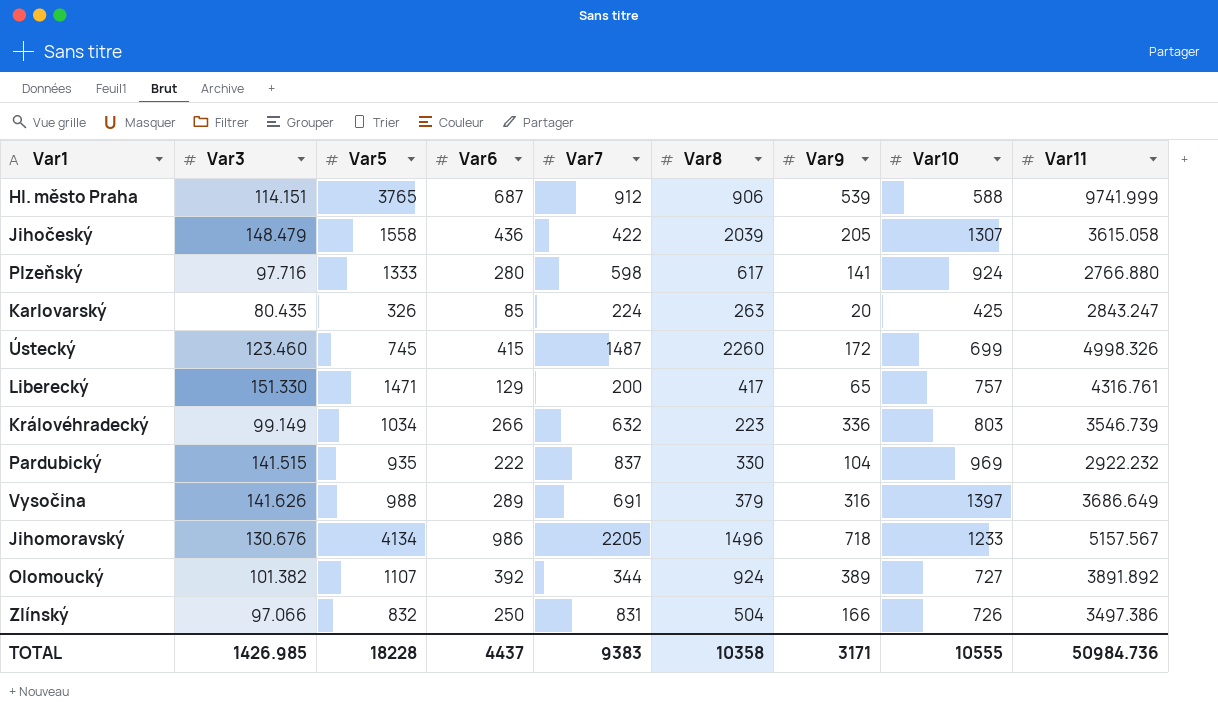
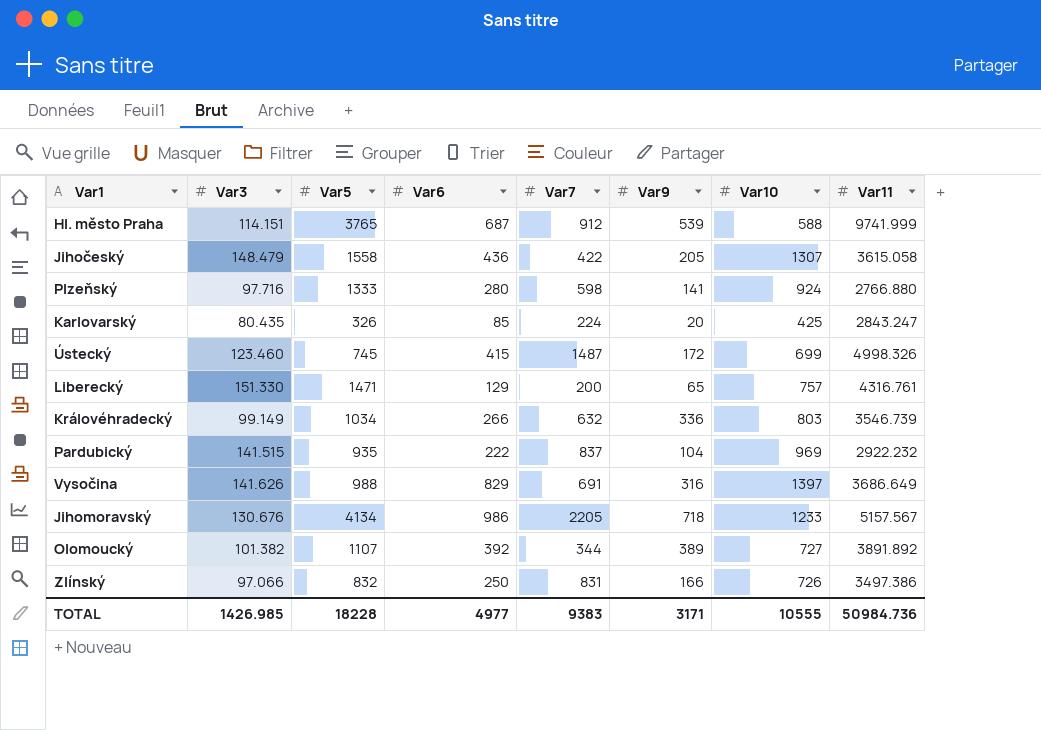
column Var8 | position: 6 -> none
Vysočina | Var6: 289 -> 829
TOTAL | Var6: 4437 -> 4977

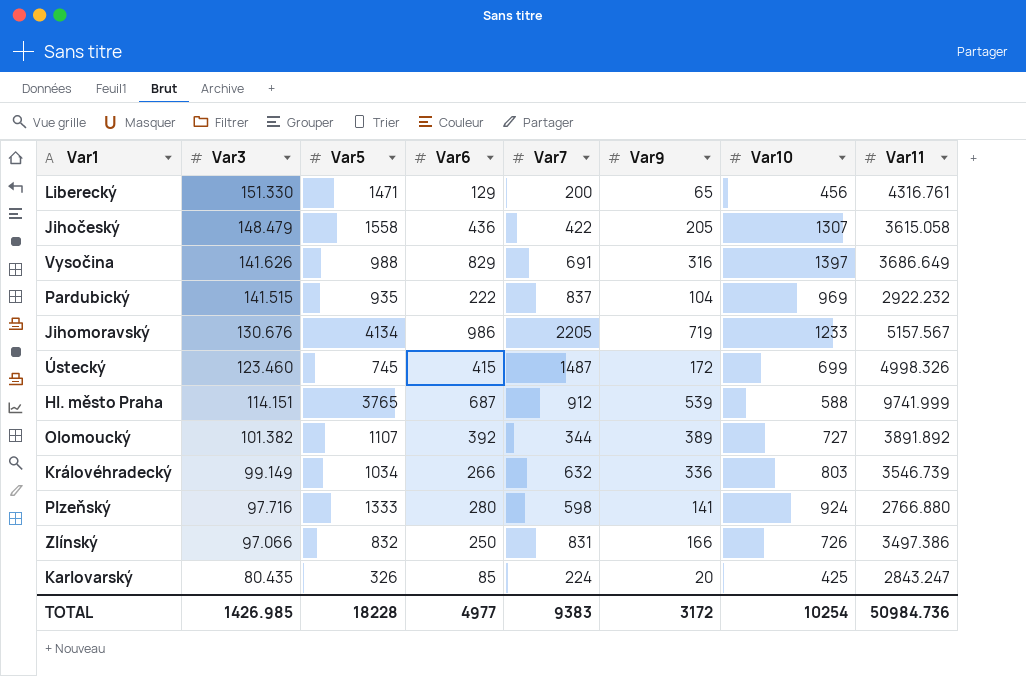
row order: none -> Var3 descending
Liberecký | Var10: 757 -> 456
Jihomoravský | Var9: 718 -> 719
TOTAL | Var9: 3171 -> 3172
TOTAL | Var10: 10555 -> 10254

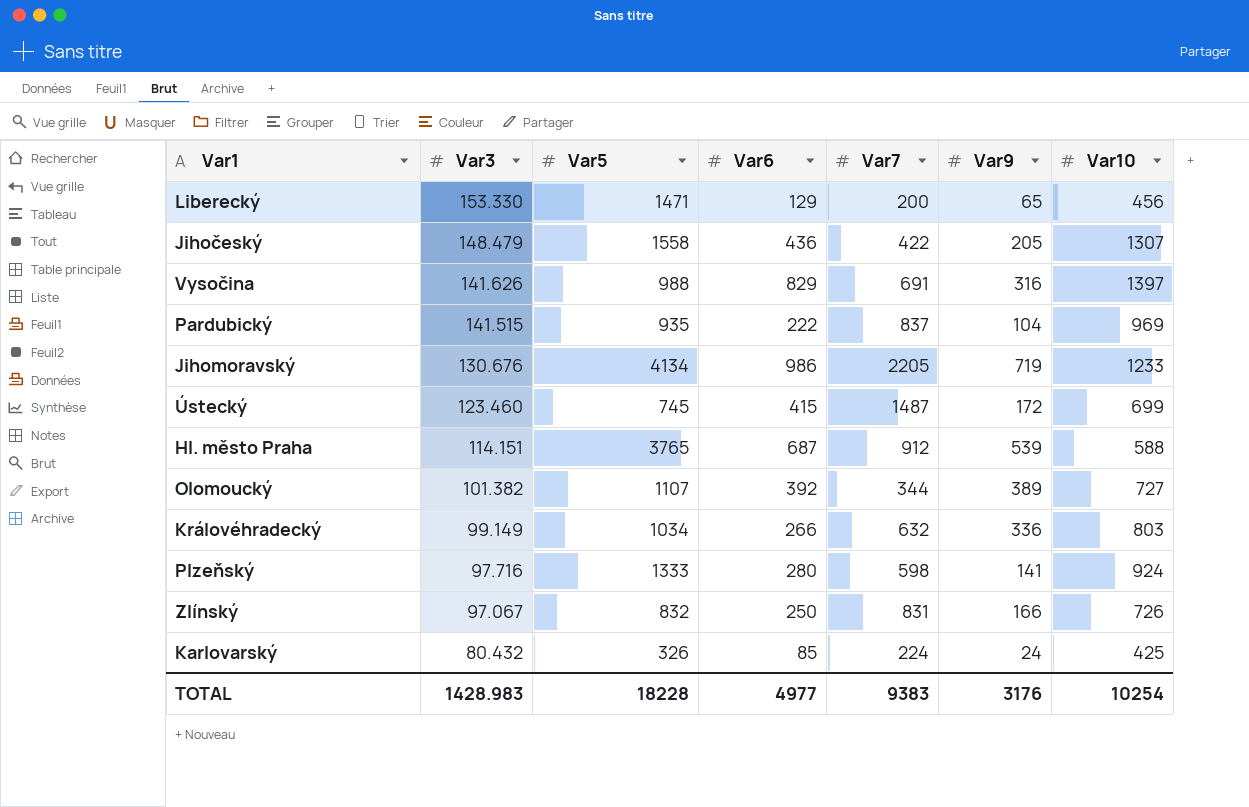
column Var11 | position: 8 -> none
Liberecký | Var3: 151.330 -> 153.330
Zlínský | Var3: 97.066 -> 97.067
Karlovarský | Var3: 80.435 -> 80.432
Karlovarský | Var9: 20 -> 24
TOTAL | Var3: 1426.985 -> 1428.983
TOTAL | Var9: 3172 -> 3176

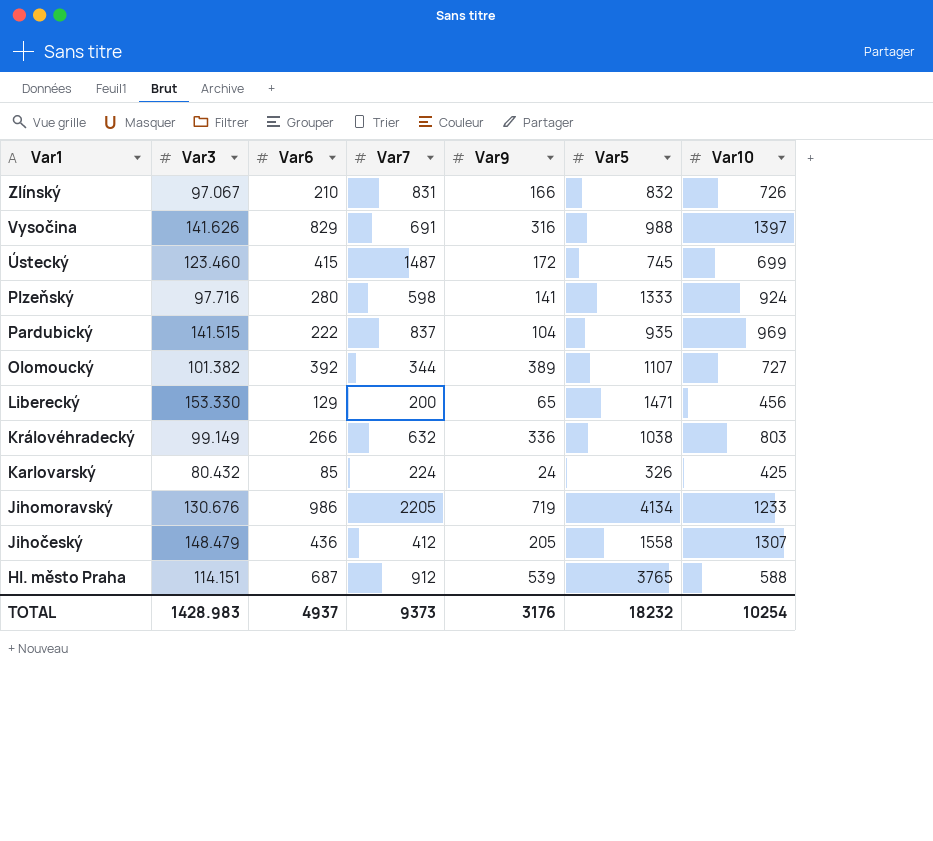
row order: Var3 descending -> Var1 descending
column Var5 | position: 3 -> 6
Zlínský | Var6: 250 -> 210
Královéhradecký | Var5: 1034 -> 1038
Jihočeský | Var7: 422 -> 412
TOTAL | Var6: 4977 -> 4937
TOTAL | Var7: 9383 -> 9373
TOTAL | Var5: 18228 -> 18232

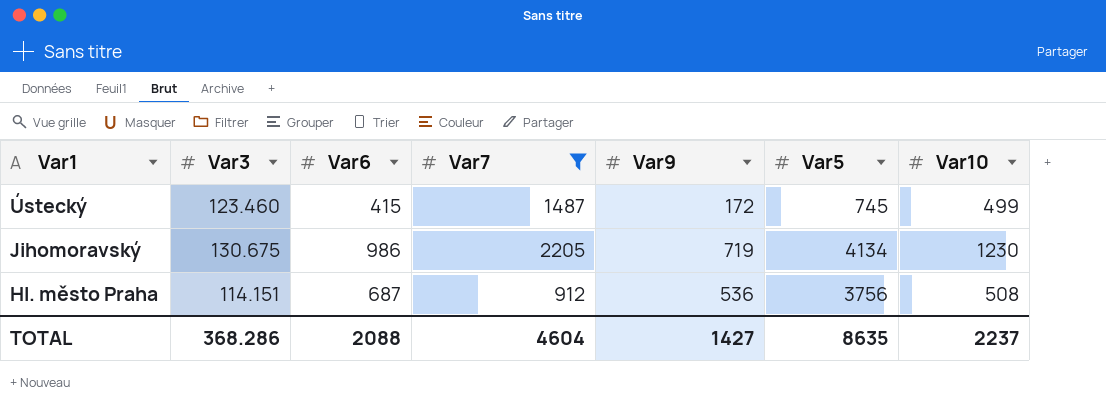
filter: none -> Var7 >= 912
Ústecký | Var10: 699 -> 499
Jihomoravský | Var3: 130.676 -> 130.675
Jihomoravský | Var10: 1233 -> 1230
Hl. město Praha | Var9: 539 -> 536
Hl. město Praha | Var5: 3765 -> 3756
Hl. město Praha | Var10: 588 -> 508
TOTAL | Var3: 1428.983 -> 368.286
TOTAL | Var6: 4937 -> 2088
TOTAL | Var7: 9373 -> 4604
TOTAL | Var9: 3176 -> 1427
TOTAL | Var5: 18232 -> 8635
TOTAL | Var10: 10254 -> 2237

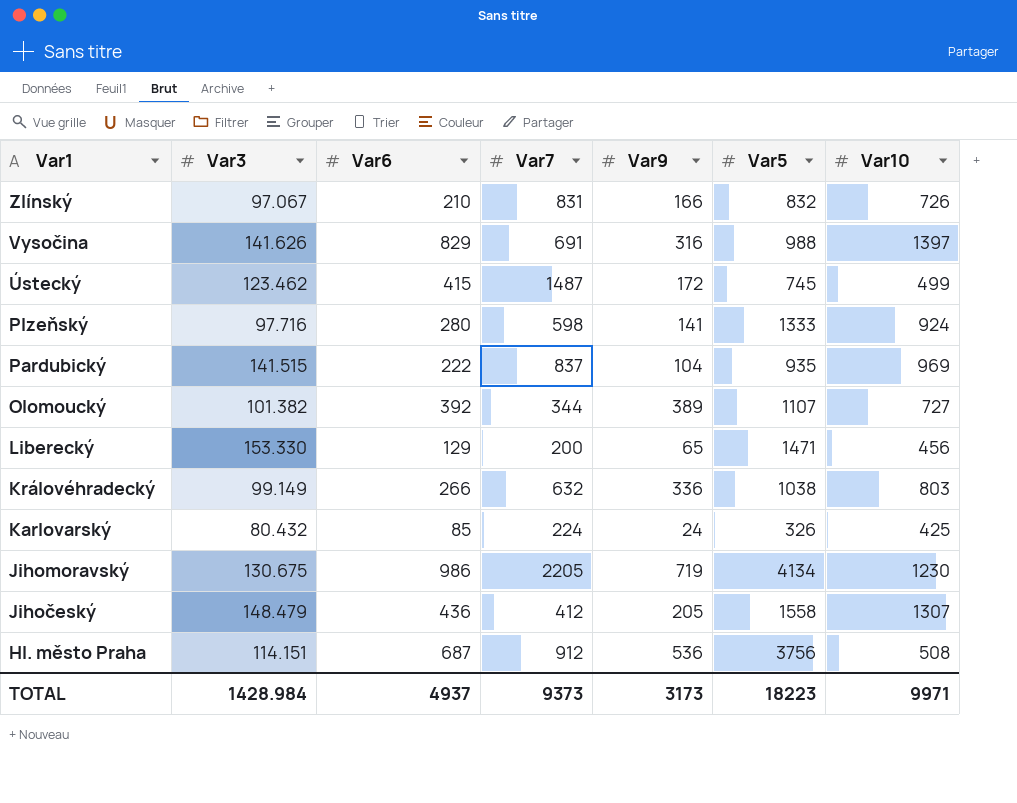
filter: Var7 >= 912 -> none
Ústecký | Var3: 123.460 -> 123.462
TOTAL | Var3: 368.286 -> 1428.984
TOTAL | Var6: 2088 -> 4937
TOTAL | Var7: 4604 -> 9373
TOTAL | Var9: 1427 -> 3173
TOTAL | Var5: 8635 -> 18223
TOTAL | Var10: 2237 -> 9971

